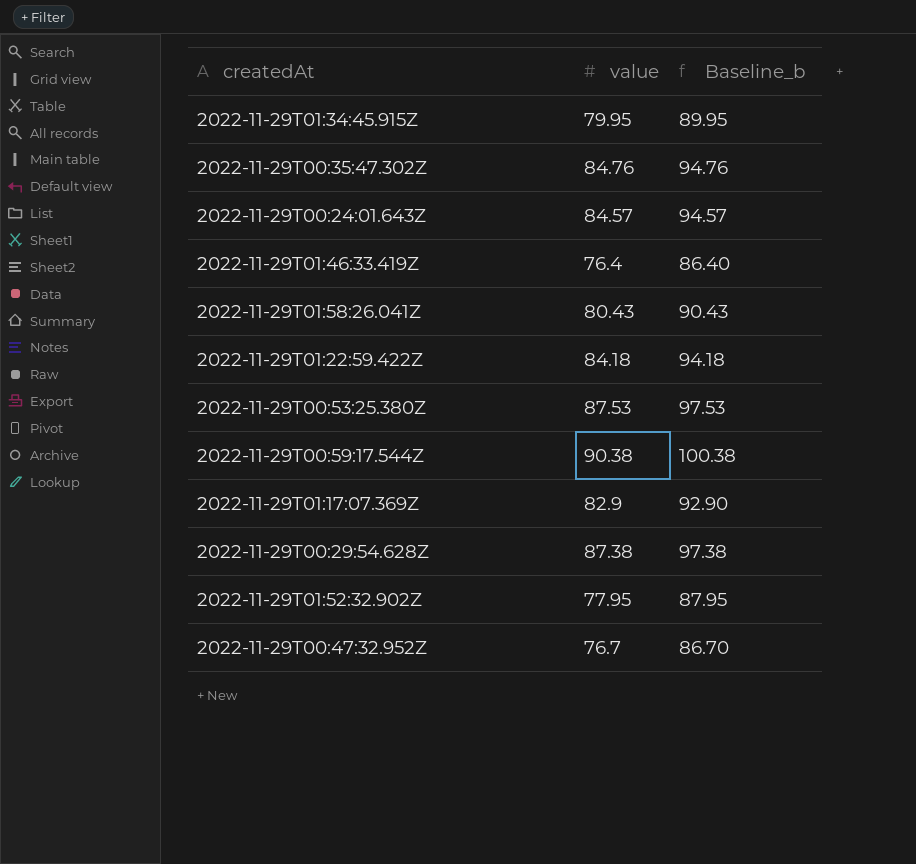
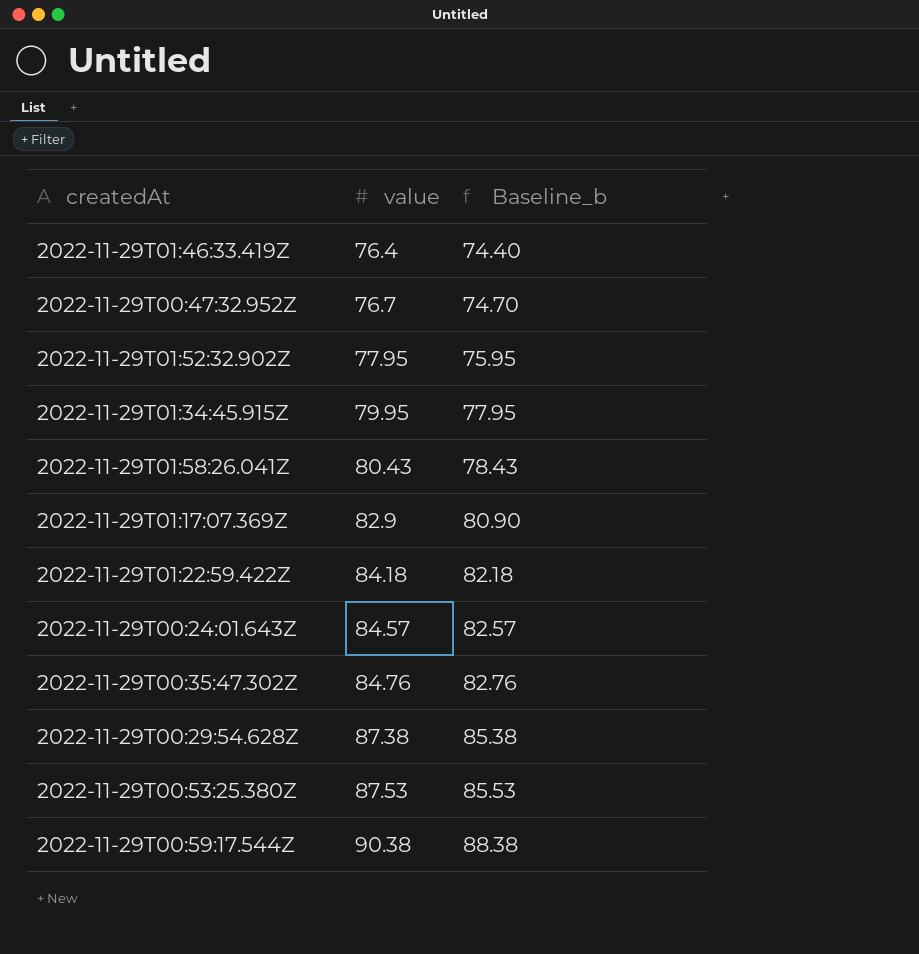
row order: none -> value ascending
column Baseline_b | formula: [value] + 10 -> [value] - 2

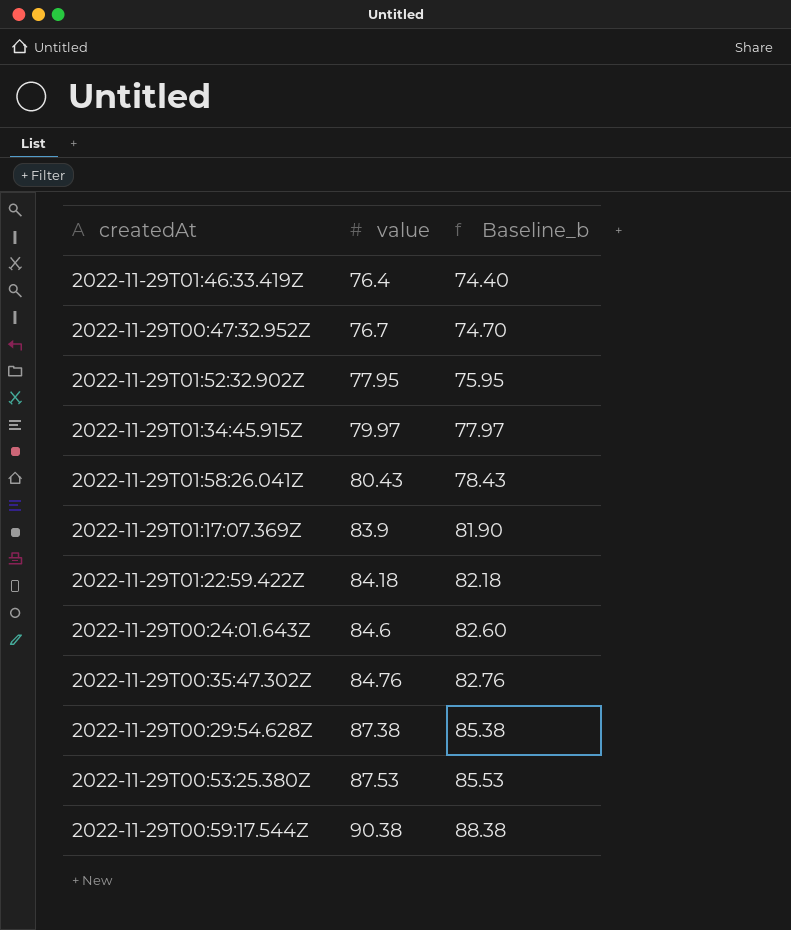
2022-11-29T01:34:45.915Z | value: 79.95 -> 79.97
2022-11-29T01:34:45.915Z | Baseline_b: 77.95 -> 77.97
2022-11-29T01:17:07.369Z | value: 82.9 -> 83.9
2022-11-29T01:17:07.369Z | Baseline_b: 80.90 -> 81.90
2022-11-29T00:24:01.643Z | value: 84.57 -> 84.6
2022-11-29T00:24:01.643Z | Baseline_b: 82.57 -> 82.60

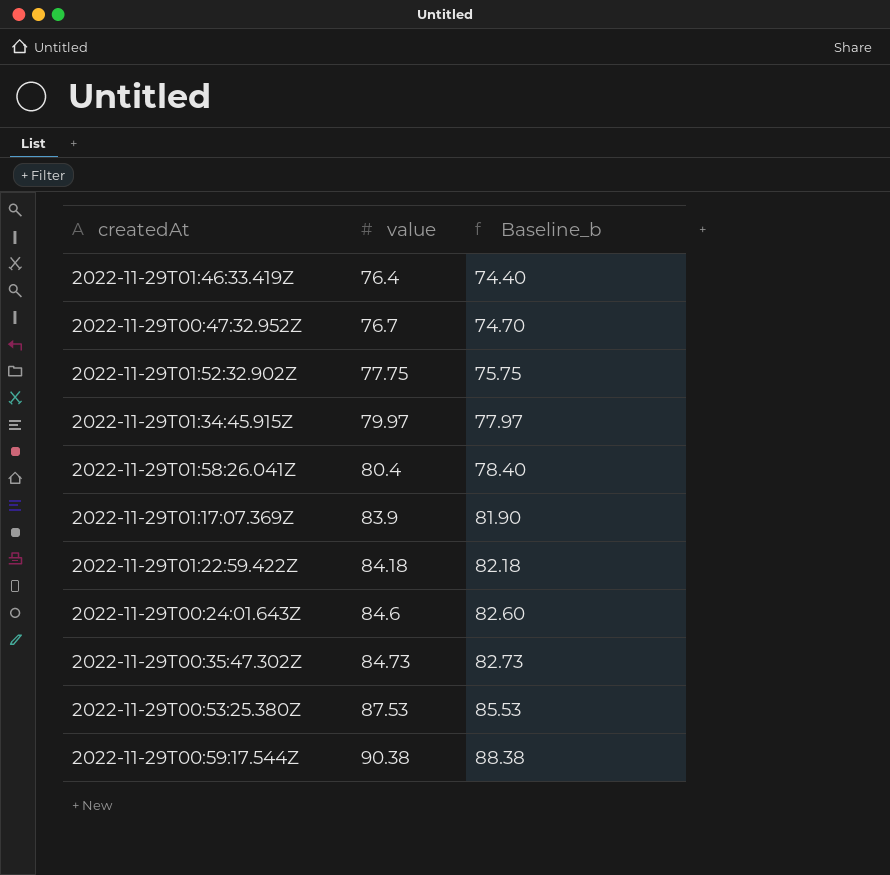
row 2022-11-29T00:29:54.628Z: 87.38 | 85.38 -> none
2022-11-29T01:52:32.902Z | value: 77.95 -> 77.75
2022-11-29T01:52:32.902Z | Baseline_b: 75.95 -> 75.75
2022-11-29T01:58:26.041Z | value: 80.43 -> 80.4
2022-11-29T01:58:26.041Z | Baseline_b: 78.43 -> 78.40
2022-11-29T00:35:47.302Z | value: 84.76 -> 84.73
2022-11-29T00:35:47.302Z | Baseline_b: 82.76 -> 82.73

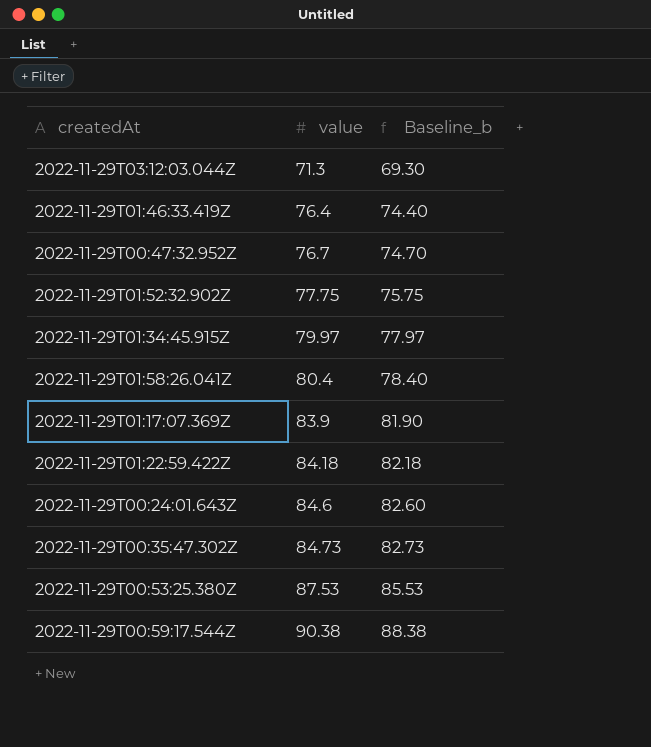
row 2022-11-29T03:12:03.044Z: none -> 71.3 | 69.30

